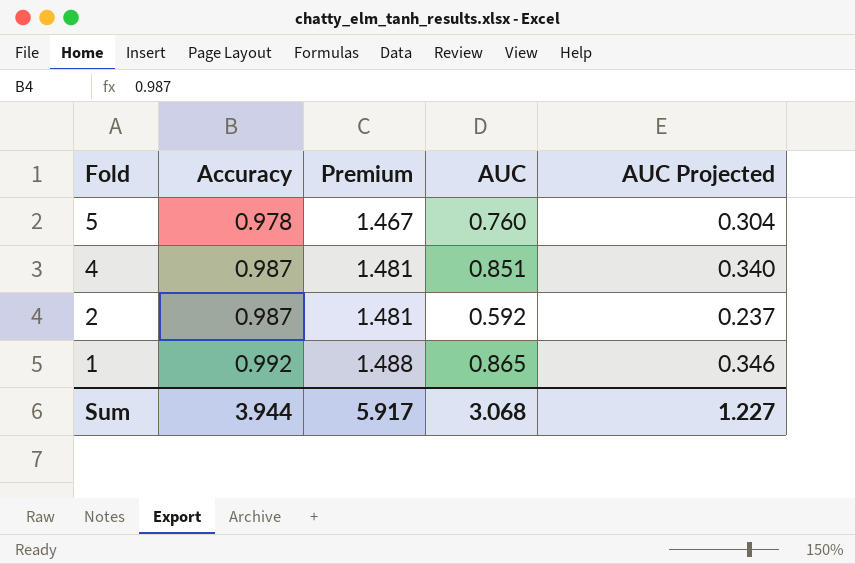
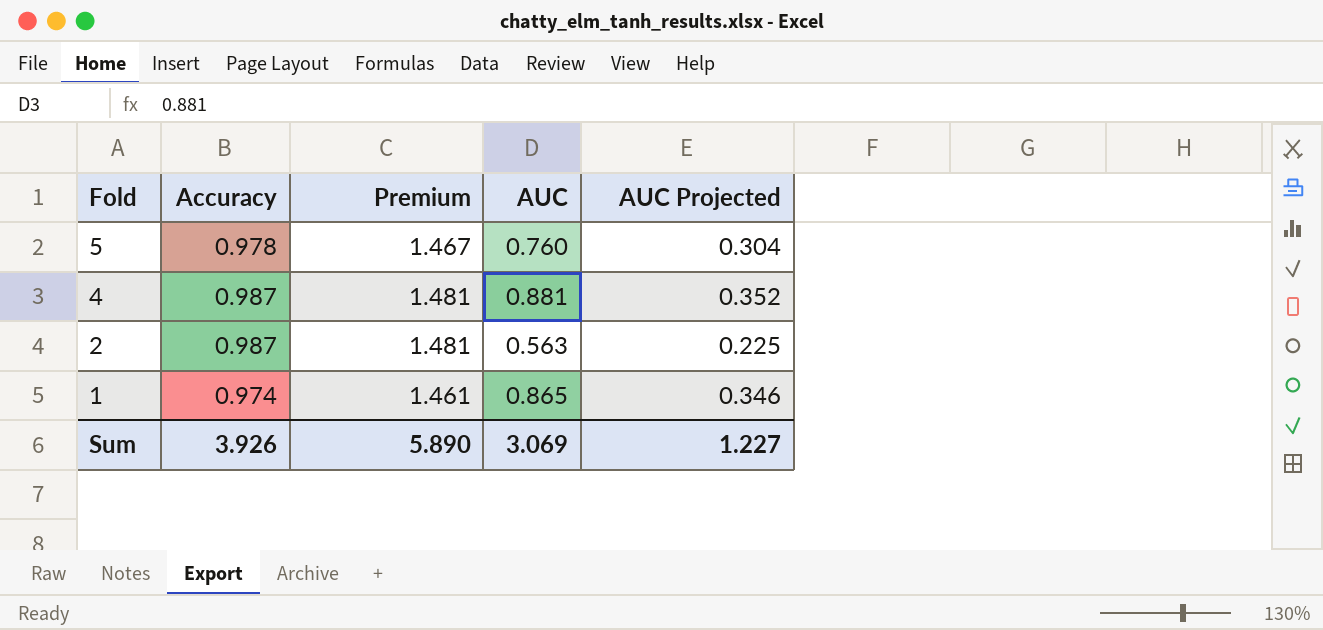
4 | AUC: 0.851 -> 0.881
4 | AUC Projected: 0.340 -> 0.352
2 | AUC: 0.592 -> 0.563
2 | AUC Projected: 0.237 -> 0.225
1 | Accuracy: 0.992 -> 0.974
1 | Premium: 1.488 -> 1.461
Sum | Accuracy: 3.944 -> 3.926
Sum | Premium: 5.917 -> 5.890
Sum | AUC: 3.068 -> 3.069

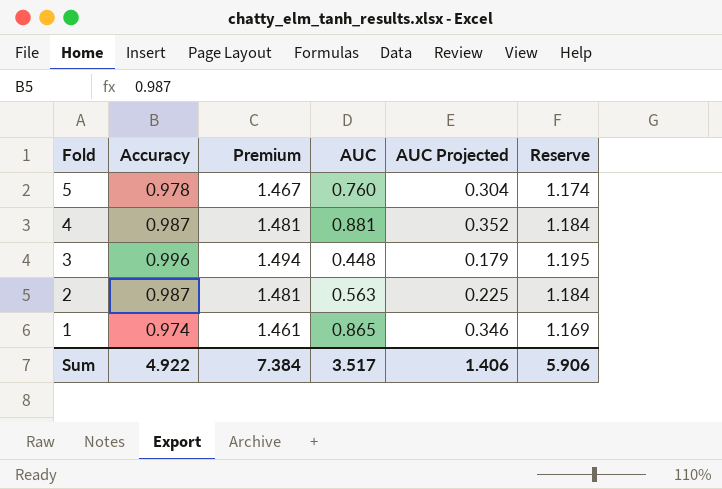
column Reserve | formula: none -> [Accuracy] * 1.2
row 3: none -> 0.996 | 1.494 | 0.448 | 0.179 | 1.195
Sum | Accuracy: 3.926 -> 4.922
Sum | Premium: 5.890 -> 7.384
Sum | AUC: 3.069 -> 3.517
Sum | AUC Projected: 1.227 -> 1.406

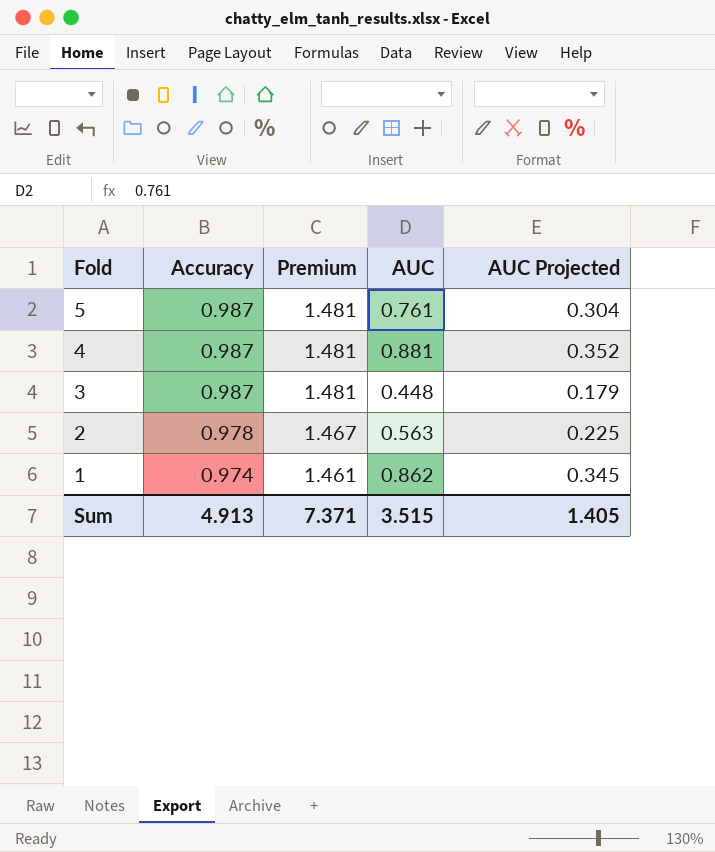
column Reserve | formula: [Accuracy] * 1.2 -> none
5 | Accuracy: 0.978 -> 0.987
5 | Premium: 1.467 -> 1.481
5 | AUC: 0.760 -> 0.761
3 | Accuracy: 0.996 -> 0.987
3 | Premium: 1.494 -> 1.481
2 | Accuracy: 0.987 -> 0.978
2 | Premium: 1.481 -> 1.467
1 | AUC: 0.865 -> 0.862
1 | AUC Projected: 0.346 -> 0.345
Sum | Accuracy: 4.922 -> 4.913
Sum | Premium: 7.384 -> 7.371
Sum | AUC: 3.517 -> 3.515
Sum | AUC Projected: 1.406 -> 1.405

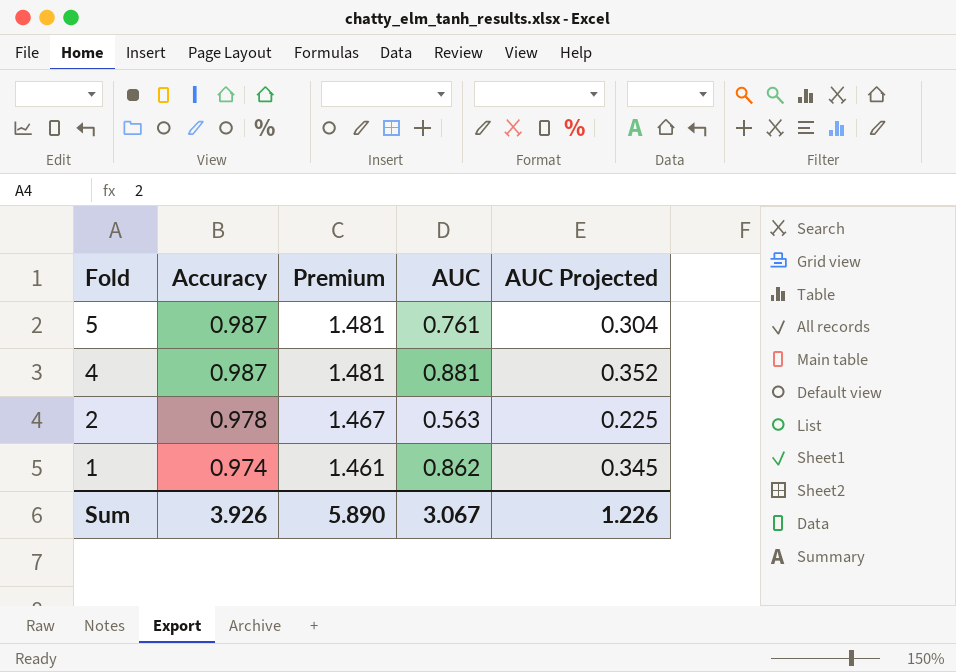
row 3: 0.987 | 1.481 | 0.448 | 0.179 -> none
Sum | Accuracy: 4.913 -> 3.926
Sum | Premium: 7.371 -> 5.890
Sum | AUC: 3.515 -> 3.067
Sum | AUC Projected: 1.405 -> 1.226

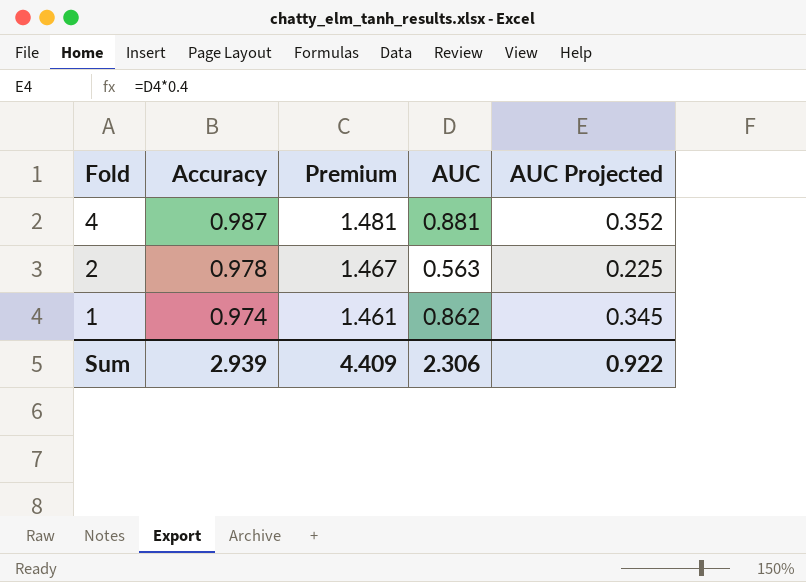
row 5: 0.987 | 1.481 | 0.761 | 0.304 -> none
Sum | Accuracy: 3.926 -> 2.939
Sum | Premium: 5.890 -> 4.409
Sum | AUC: 3.067 -> 2.306
Sum | AUC Projected: 1.226 -> 0.922

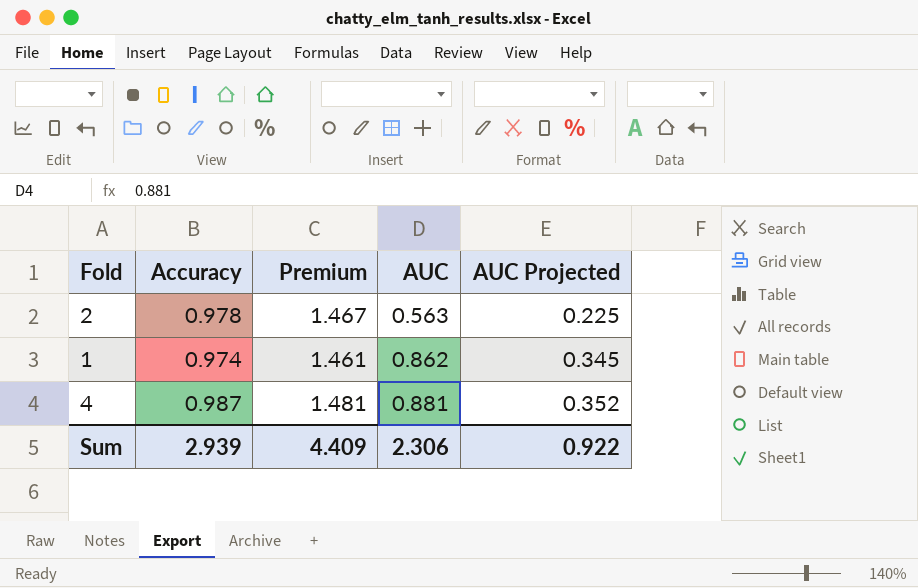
row order: Fold descending -> AUC ascending

